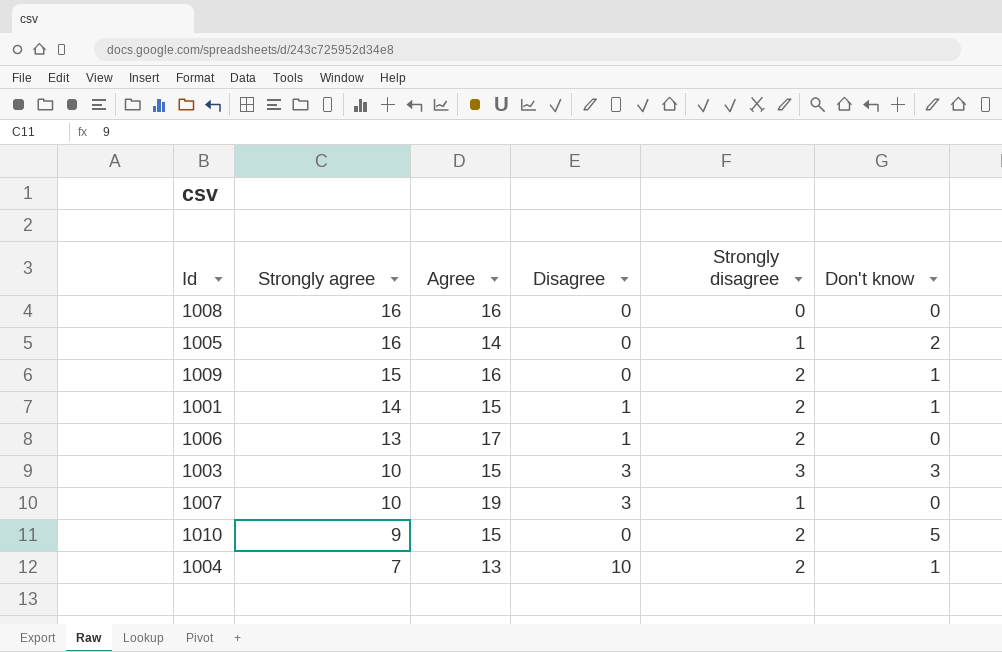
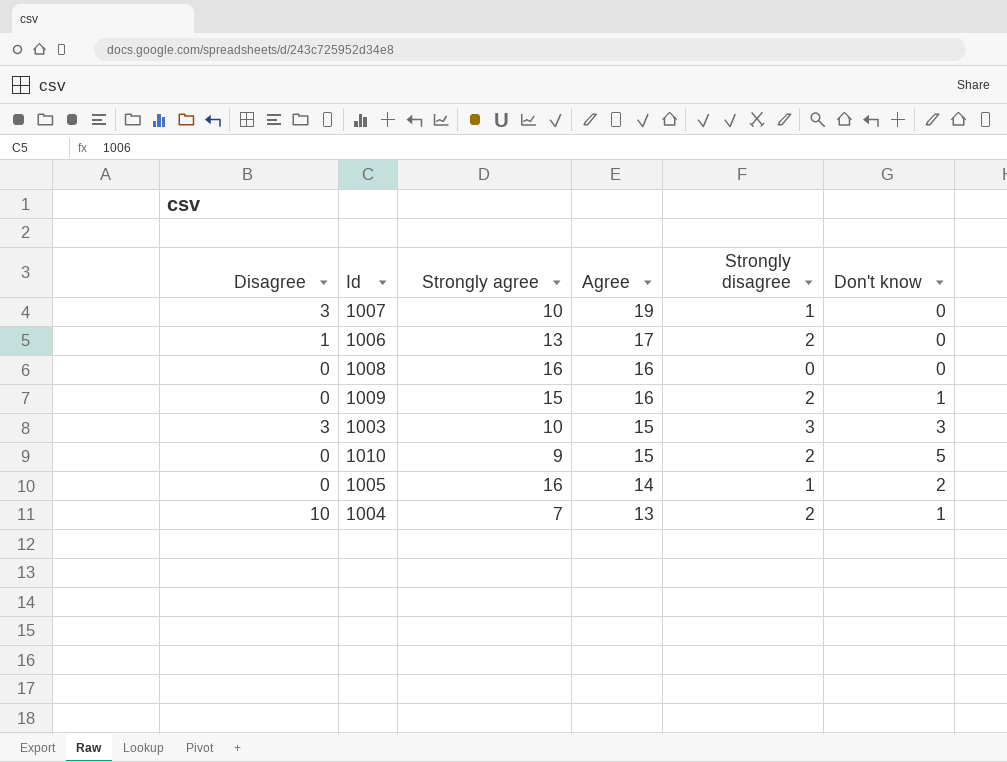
row order: Strongly agree descending -> Agree descending
column Disagree | position: 4 -> 1
row 1001: 14 | 15 | 1 | 2 | 1 -> none

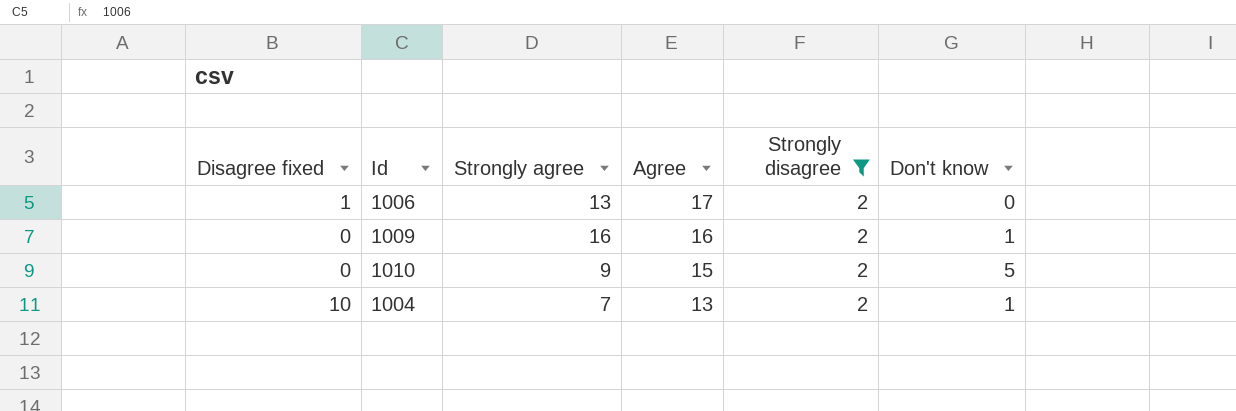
filter: none -> Strongly disagree = 2
column name: Disagree -> Disagree fixed
1009 | Strongly agree: 15 -> 16

